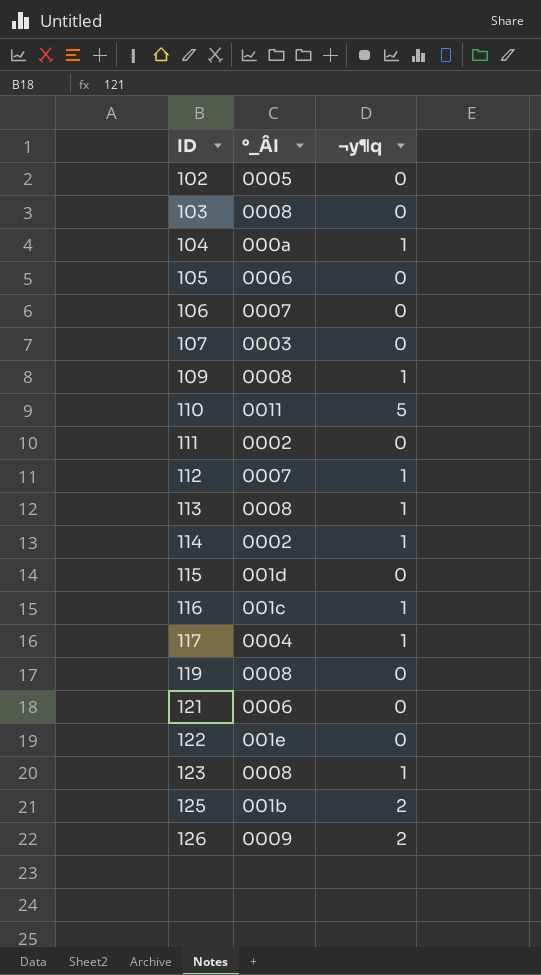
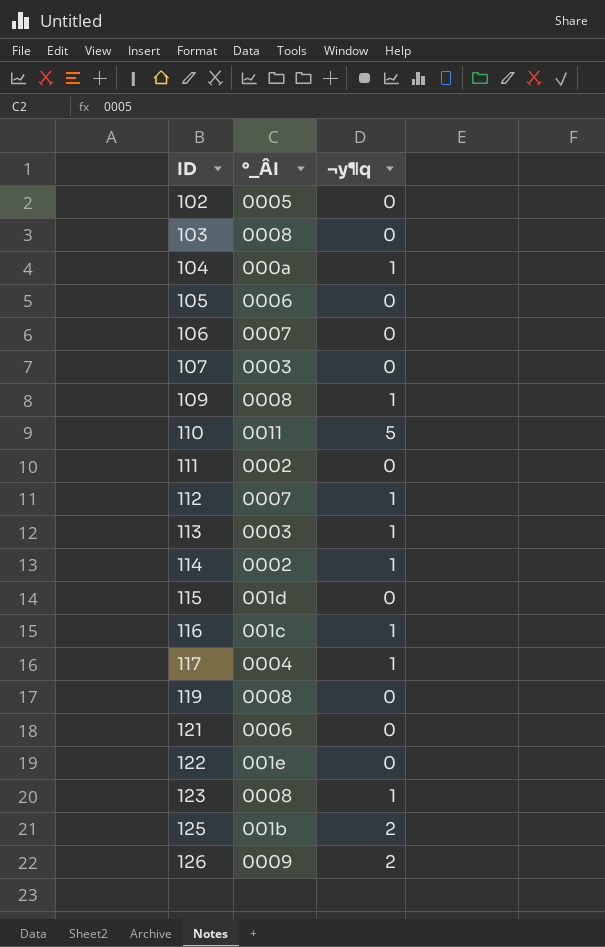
113 | °_ÂI: 0008 -> 0003

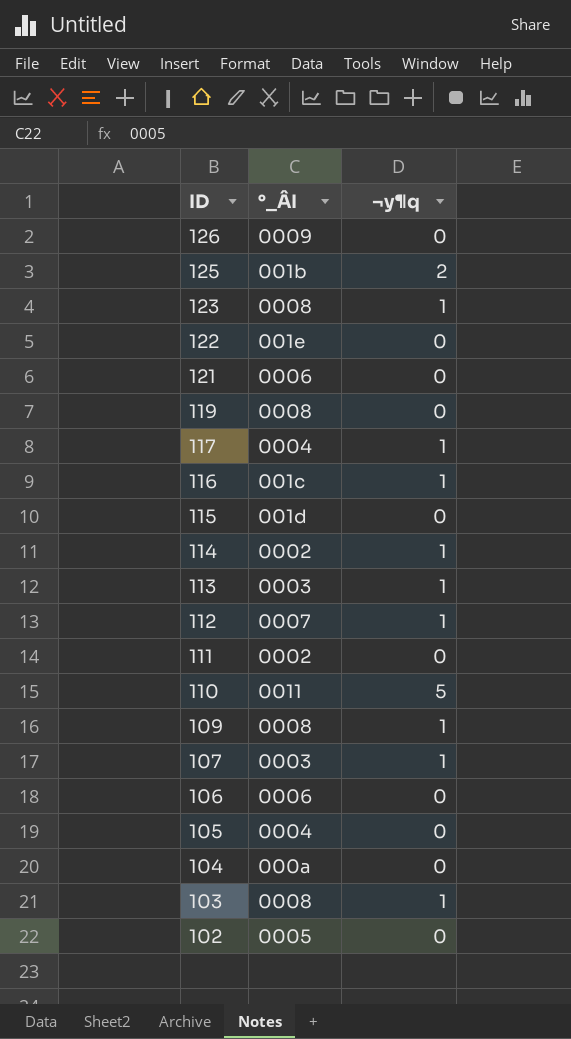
row order: ID ascending -> ID descending
126 | ¬y¶q: 2 -> 0
107 | ¬y¶q: 0 -> 1
106 | °_ÂI: 0007 -> 0006
105 | °_ÂI: 0006 -> 0004
104 | ¬y¶q: 1 -> 0
103 | ¬y¶q: 0 -> 1

